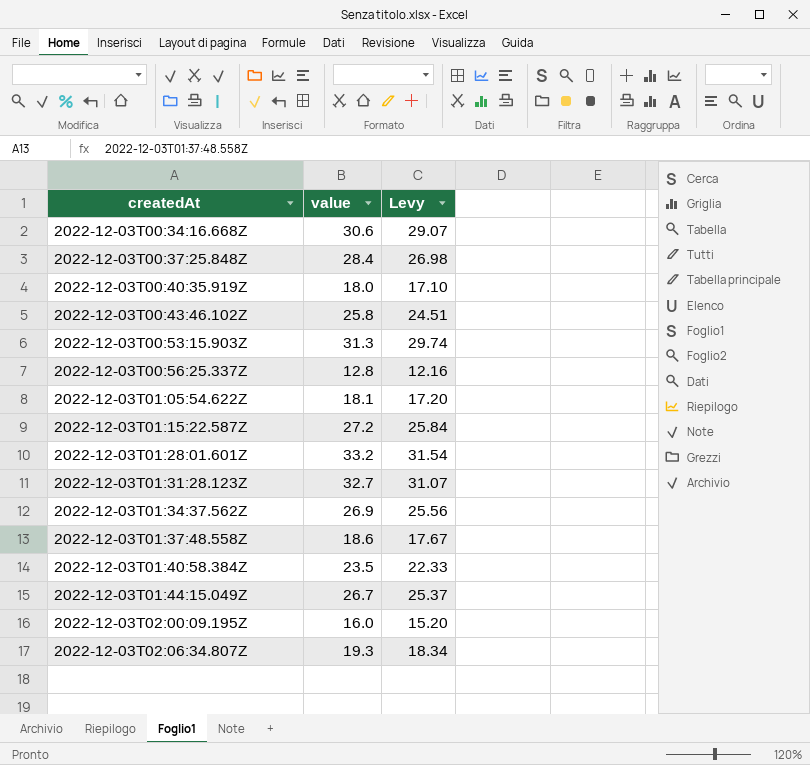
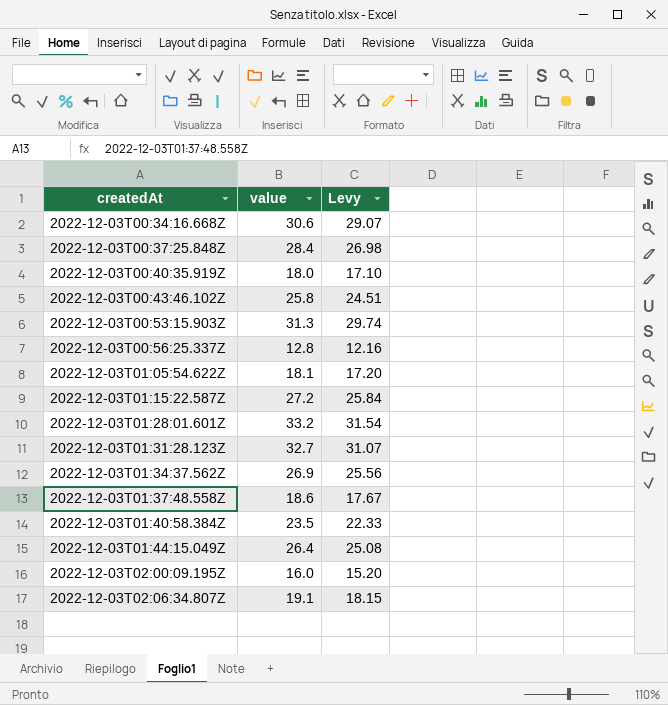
2022-12-03T01:44:15.049Z | value: 26.7 -> 26.4
2022-12-03T01:44:15.049Z | Levy: 25.37 -> 25.08
2022-12-03T02:06:34.807Z | value: 19.3 -> 19.1
2022-12-03T02:06:34.807Z | Levy: 18.34 -> 18.15

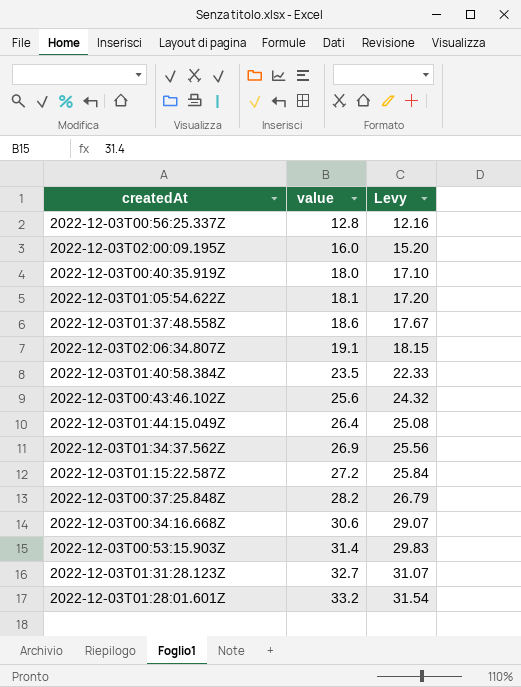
row order: createdAt ascending -> value ascending
2022-12-03T00:43:46.102Z | value: 25.8 -> 25.6
2022-12-03T00:43:46.102Z | Levy: 24.51 -> 24.32
2022-12-03T00:37:25.848Z | value: 28.4 -> 28.2
2022-12-03T00:37:25.848Z | Levy: 26.98 -> 26.79
2022-12-03T00:53:15.903Z | value: 31.3 -> 31.4
2022-12-03T00:53:15.903Z | Levy: 29.74 -> 29.83

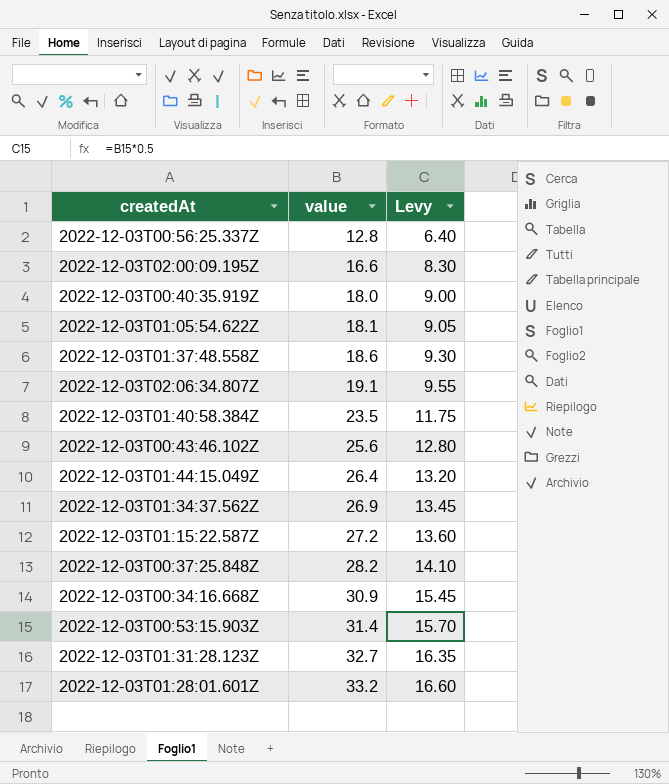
column Levy | formula: [value] * 0.95 -> [value] * 0.5
2022-12-03T02:00:09.195Z | value: 16.0 -> 16.6
2022-12-03T00:34:16.668Z | value: 30.6 -> 30.9

